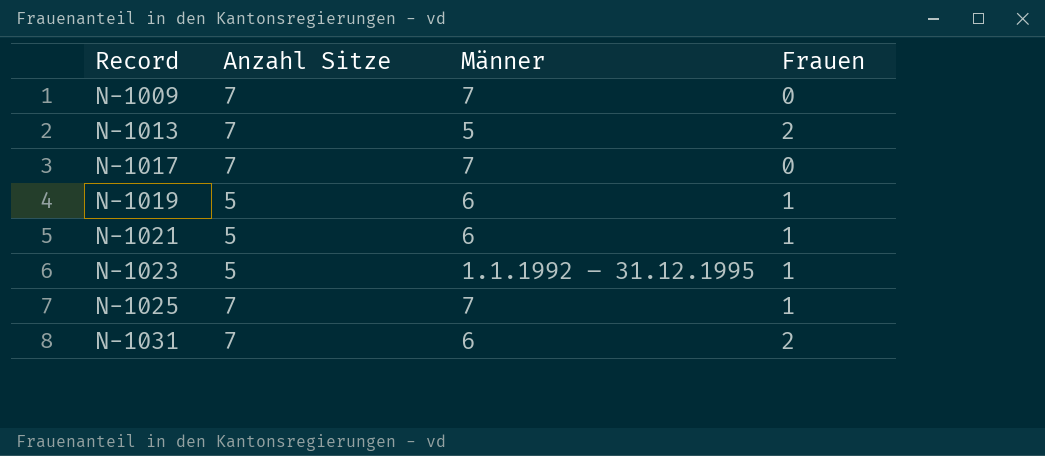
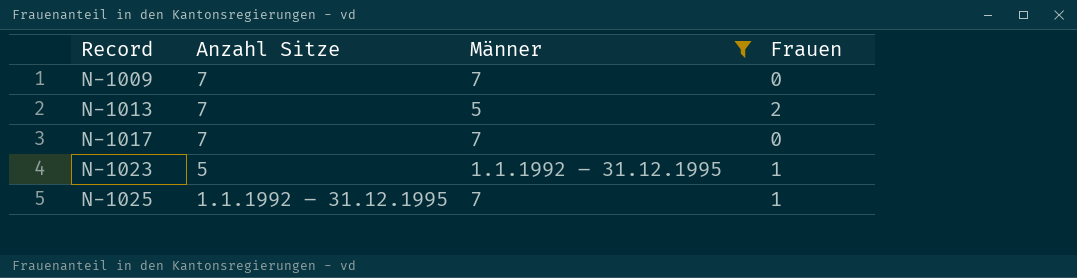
filter: none -> Männer != 6
N-1025 | Anzahl Sitze: 7 -> 1.1.1992 – 31.12.1995

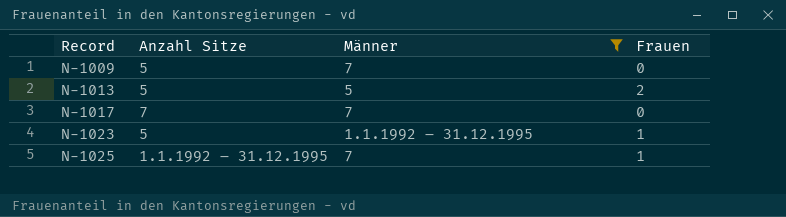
N-1009 | Anzahl Sitze: 7 -> 5
N-1013 | Anzahl Sitze: 7 -> 5

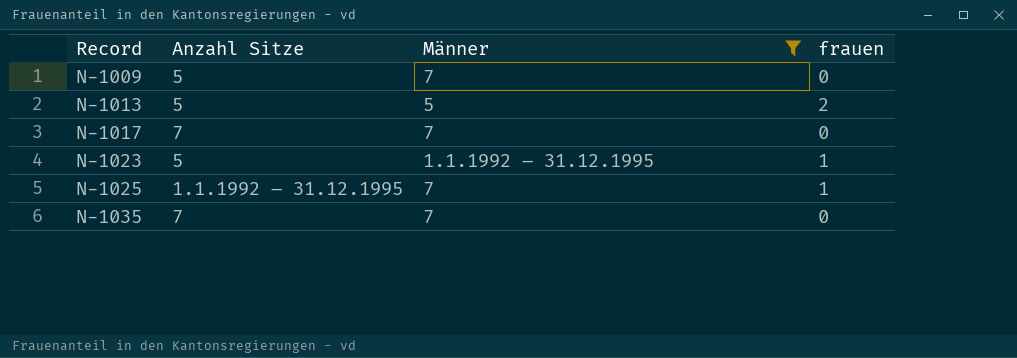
column name: Frauen -> frauen
row N-1035: none -> 7 | 7 | 0

